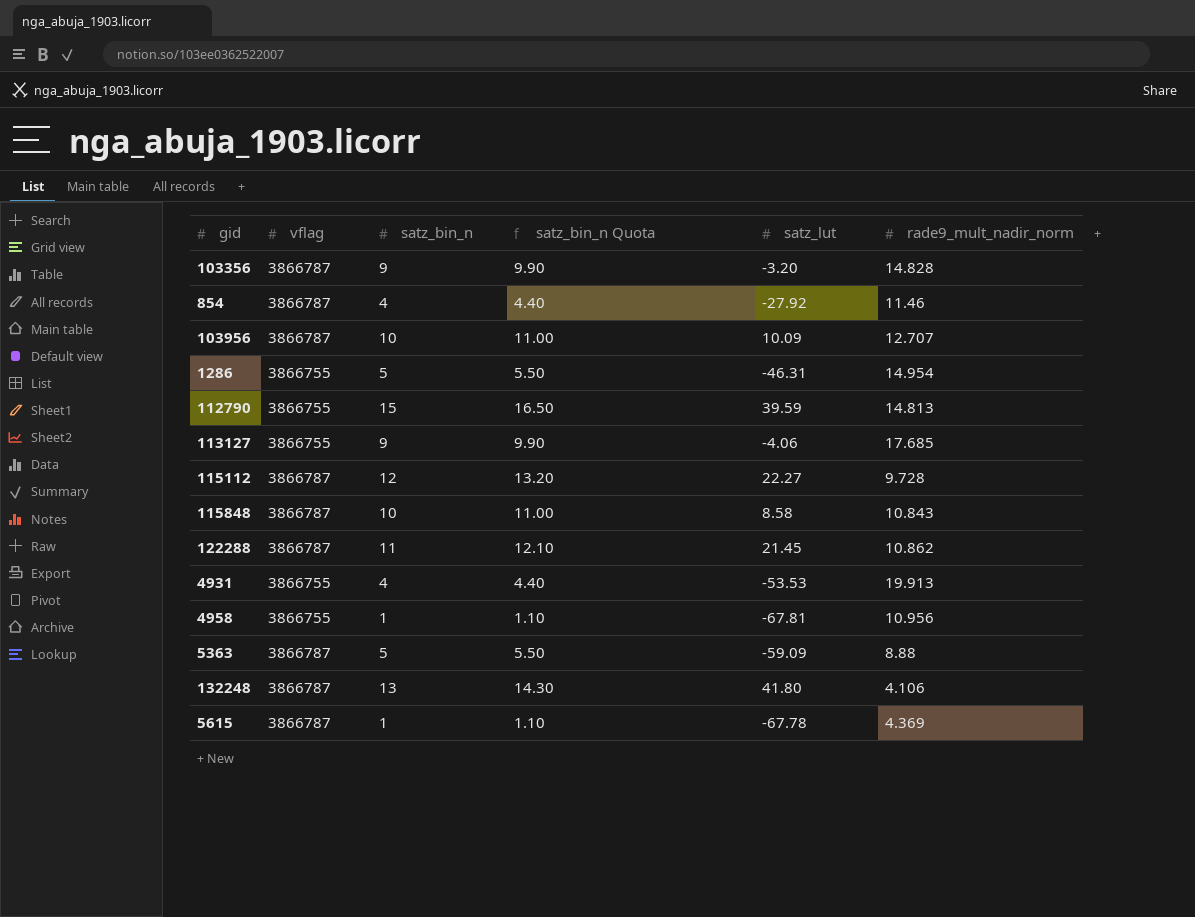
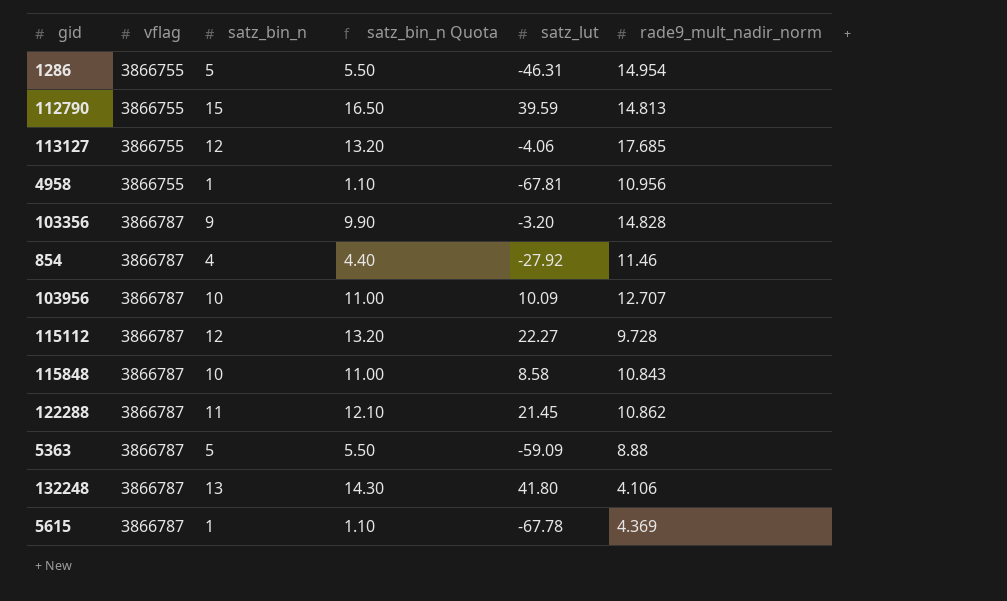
row order: none -> vflag ascending
row 4931: 3866755 | 4 | 4.40 | -53.53 | 19.913 -> none
113127 | satz_bin_n: 9 -> 12
113127 | satz_bin_n Quota: 9.90 -> 13.20

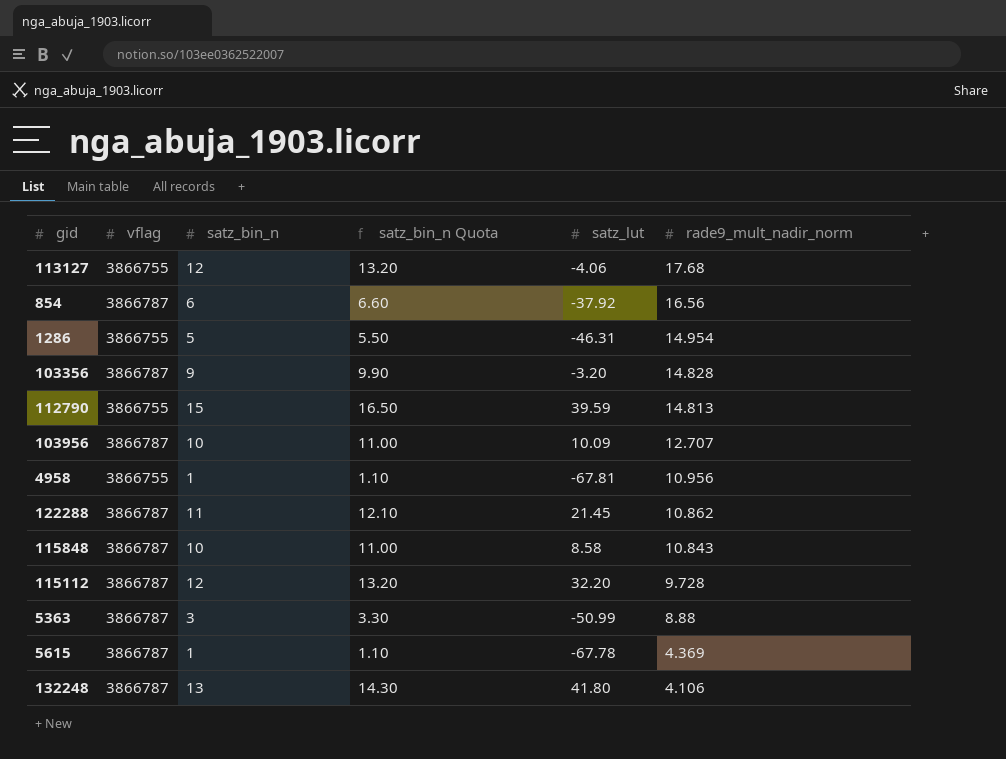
row order: vflag ascending -> rade9_mult_nadir_norm descending
113127 | rade9_mult_nadir_norm: 17.685 -> 17.68
854 | satz_bin_n: 4 -> 6
854 | satz_bin_n Quota: 4.40 -> 6.60
854 | satz_lut: -27.92 -> -37.92
854 | rade9_mult_nadir_norm: 11.46 -> 16.56
115112 | satz_lut: 22.27 -> 32.20
5363 | satz_bin_n: 5 -> 3
5363 | satz_bin_n Quota: 5.50 -> 3.30
5363 | satz_lut: -59.09 -> -50.99

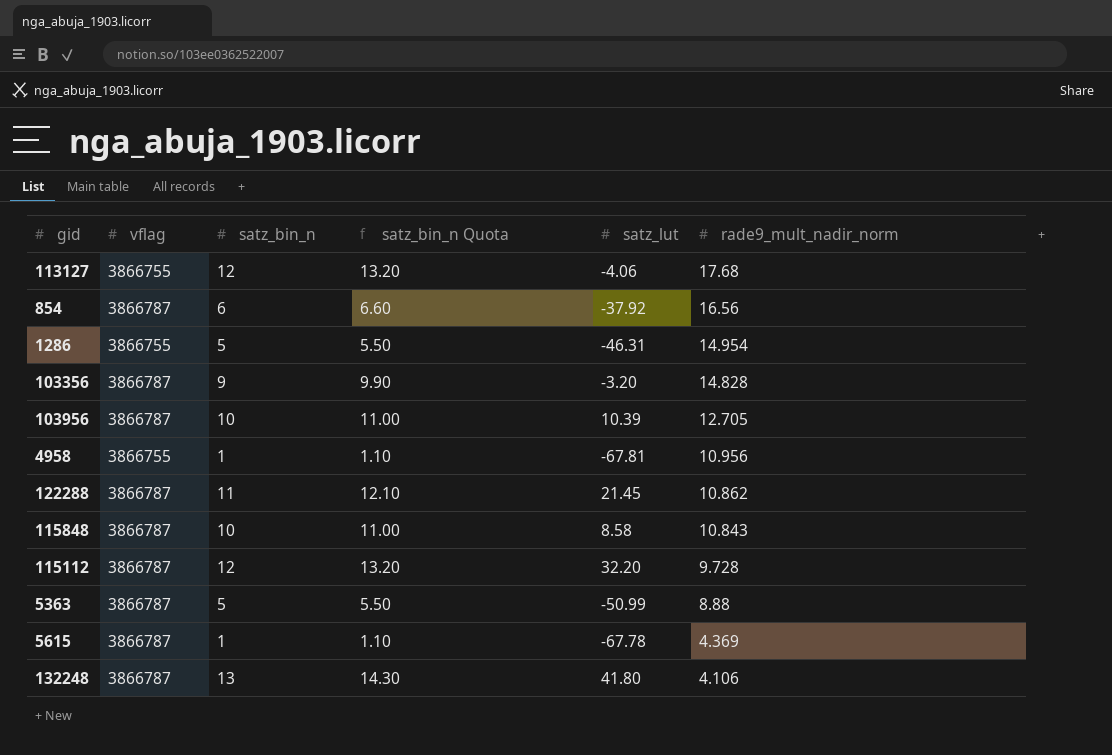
row 112790: 3866755 | 15 | 16.50 | 39.59 | 14.813 -> none
103956 | satz_lut: 10.09 -> 10.39
103956 | rade9_mult_nadir_norm: 12.707 -> 12.705
5363 | satz_bin_n: 3 -> 5
5363 | satz_bin_n Quota: 3.30 -> 5.50

